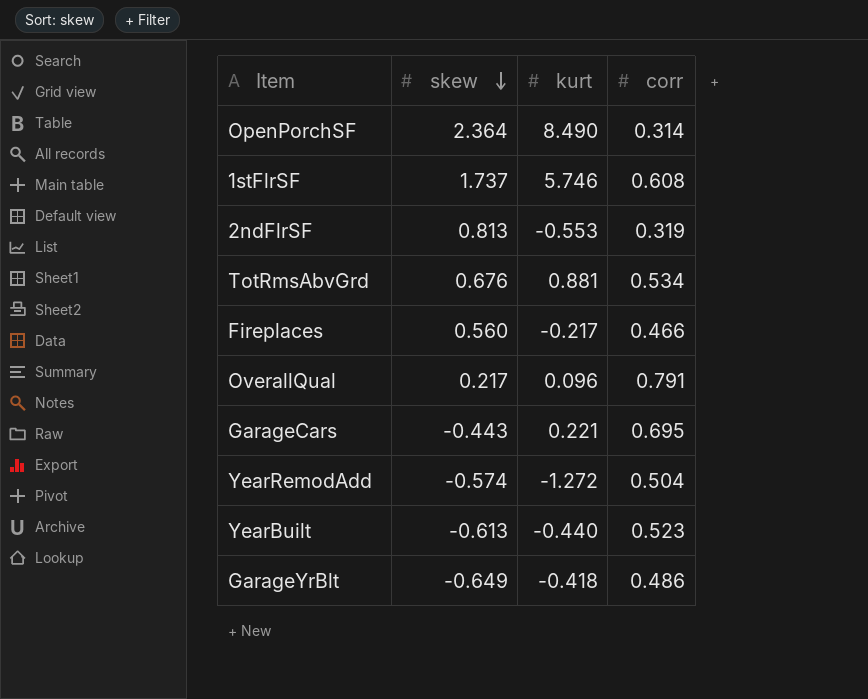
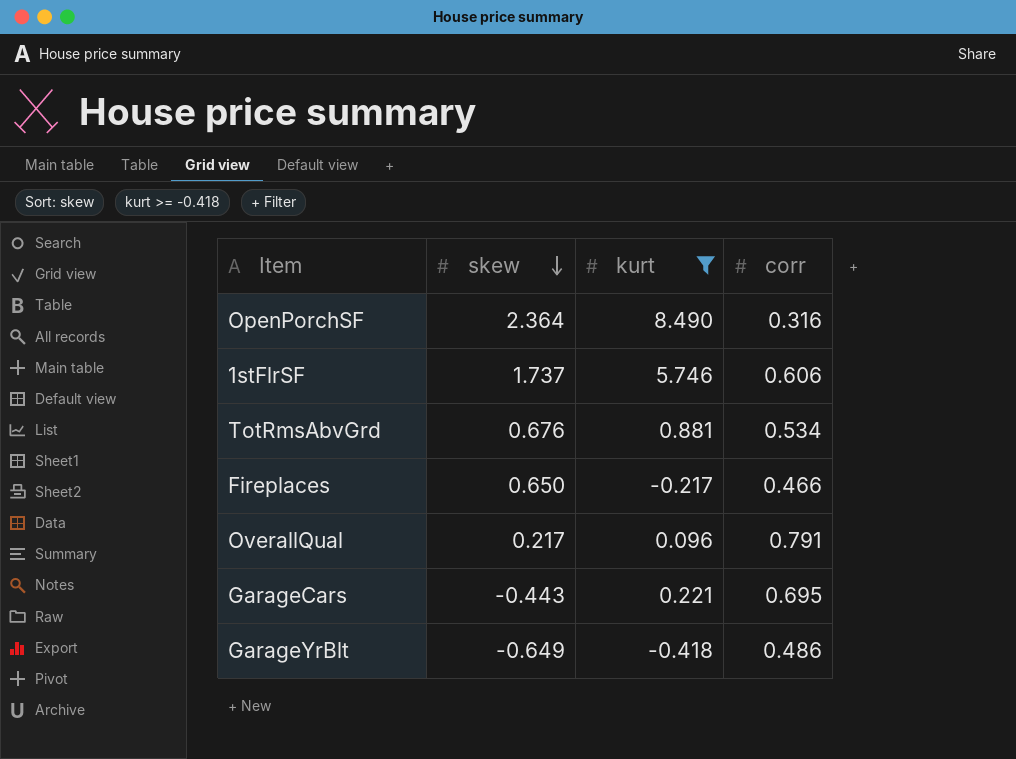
filter: none -> kurt >= -0.418
OpenPorchSF | corr: 0.314 -> 0.316
1stFlrSF | corr: 0.608 -> 0.606
Fireplaces | skew: 0.560 -> 0.650

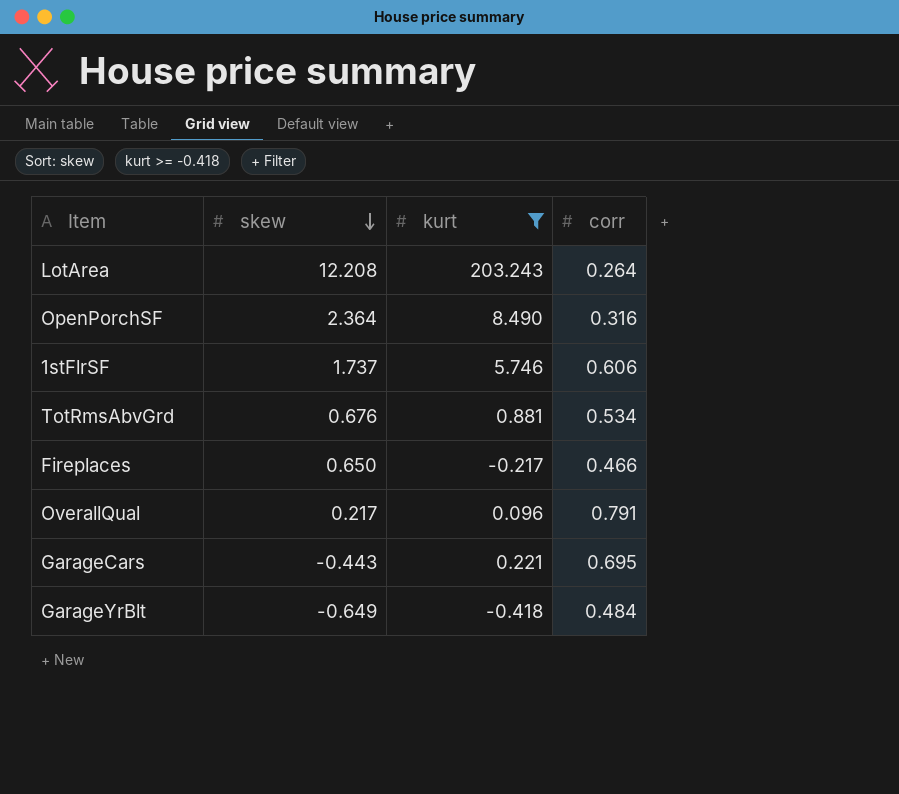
row LotArea: none -> 12.208 | 203.243 | 0.264
GarageYrBlt | corr: 0.486 -> 0.484

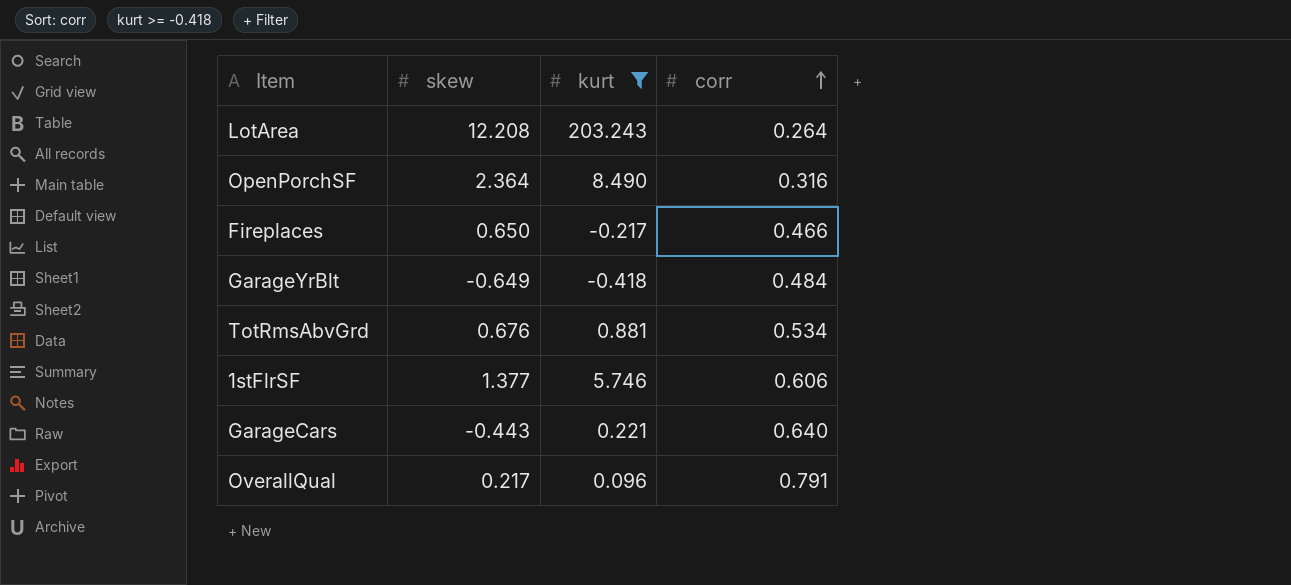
row order: skew descending -> corr ascending
1stFlrSF | skew: 1.737 -> 1.377
GarageCars | corr: 0.695 -> 0.640

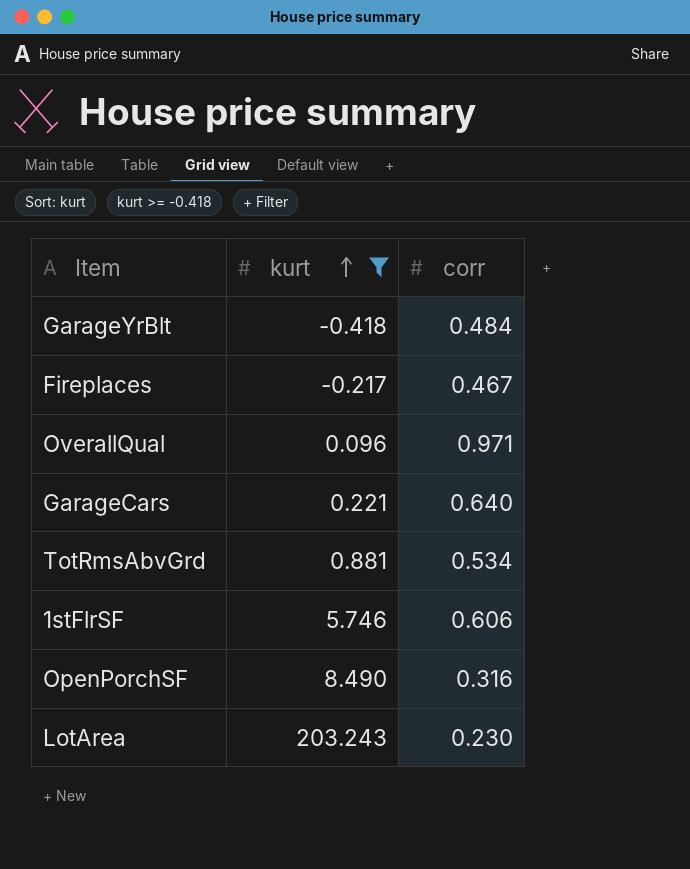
row order: corr ascending -> kurt ascending
column skew | position: 2 -> none
Fireplaces | corr: 0.466 -> 0.467
OverallQual | corr: 0.791 -> 0.971
LotArea | corr: 0.264 -> 0.230

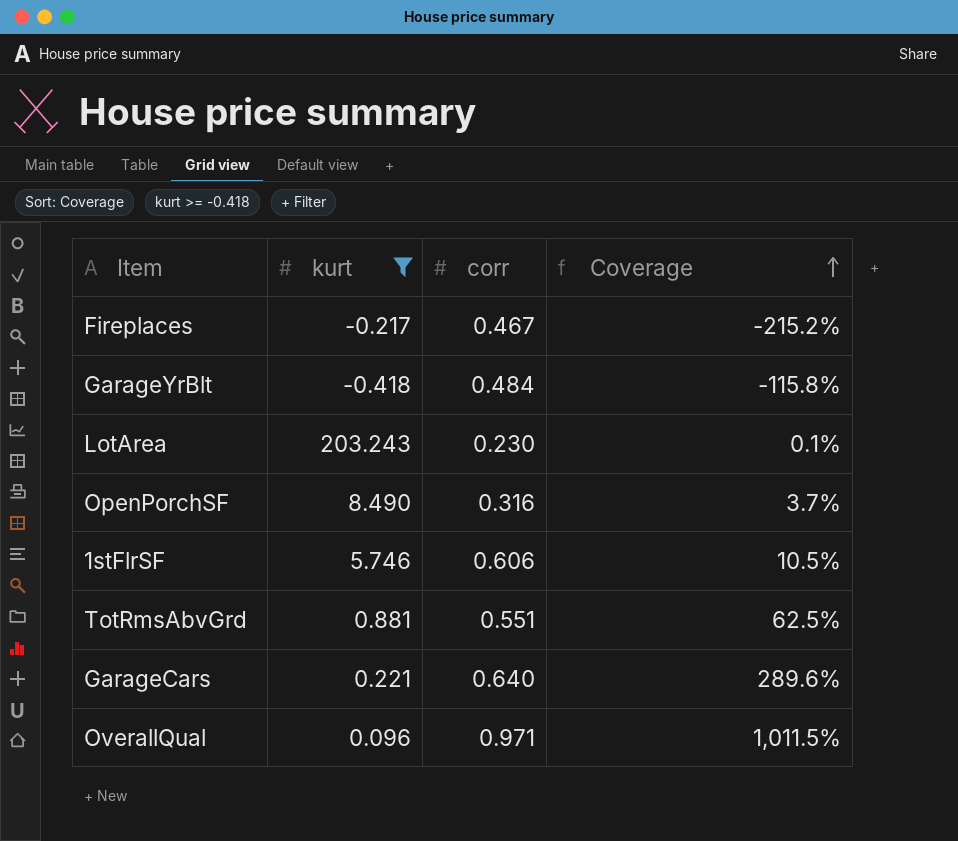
row order: kurt ascending -> Coverage ascending
column Coverage | formula: none -> [corr] / [kurt]
TotRmsAbvGrd | corr: 0.534 -> 0.551

